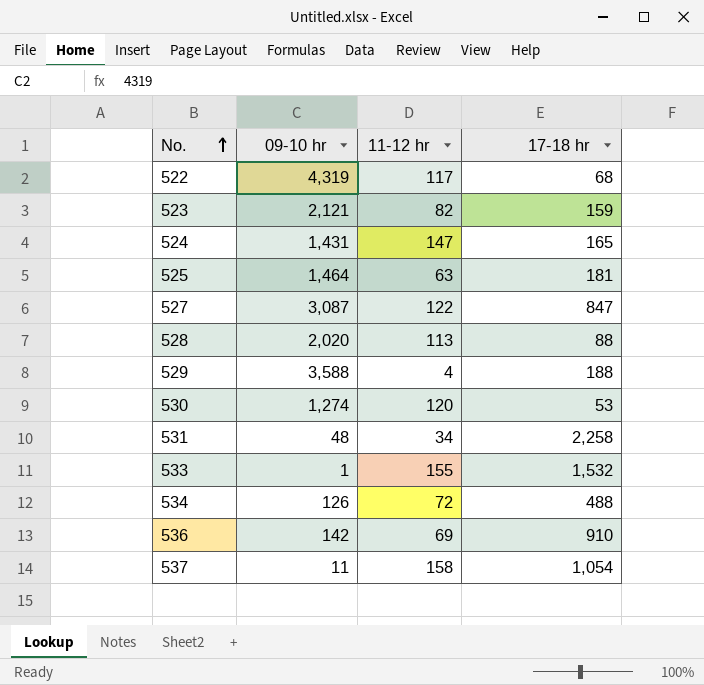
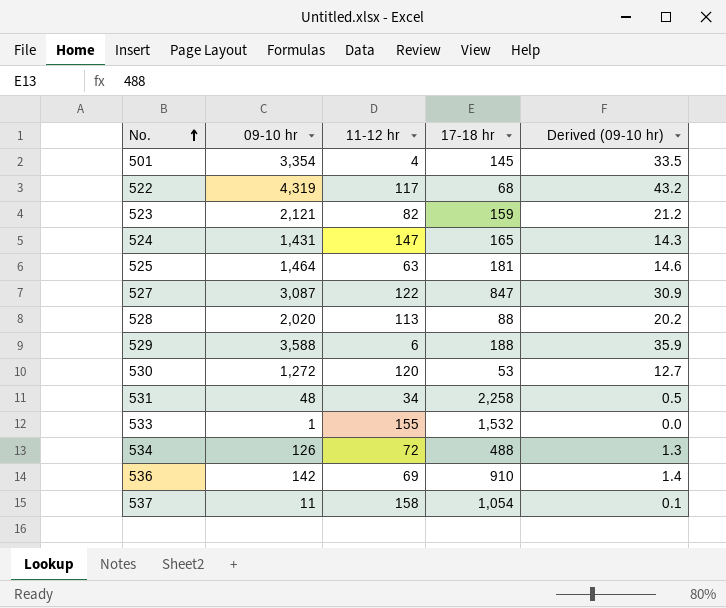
column Derived (09-10 hr) | formula: none -> [09-10 hr] * 0.01
row 501: none -> 3,354 | 4 | 145 | 33.5
529 | 11-12 hr: 4 -> 6
530 | 09-10 hr: 1,274 -> 1,272

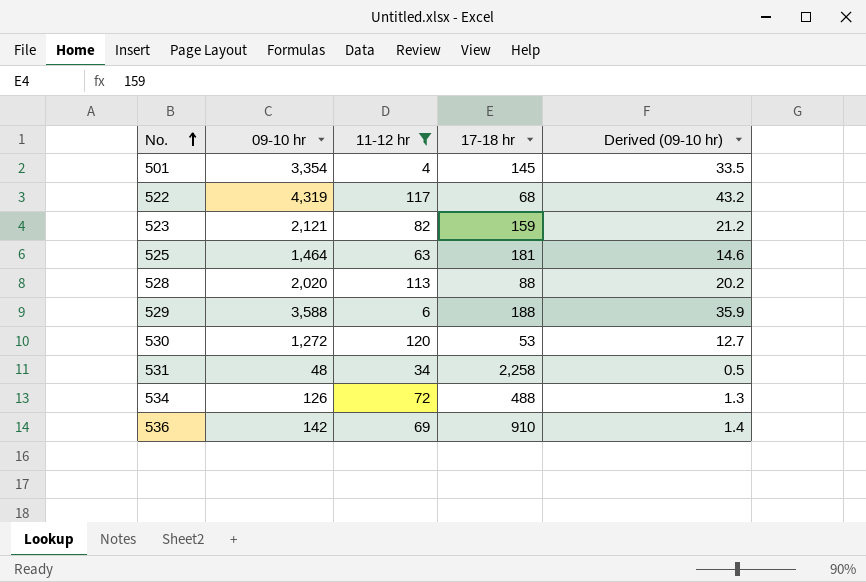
filter: none -> 11-12 hr <= 120

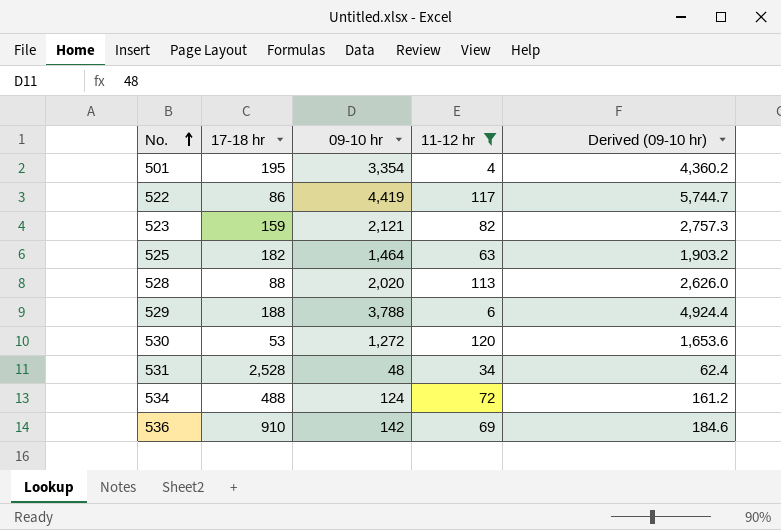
column 17-18 hr | position: 4 -> 2
column Derived (09-10 hr) | formula: [09-10 hr] * 0.01 -> [09-10 hr] * 1.3
501 | 17-18 hr: 145 -> 195
522 | 17-18 hr: 68 -> 86
522 | 09-10 hr: 4,319 -> 4,419
525 | 17-18 hr: 181 -> 182
529 | 09-10 hr: 3,588 -> 3,788
531 | 17-18 hr: 2,258 -> 2,528
534 | 09-10 hr: 126 -> 124

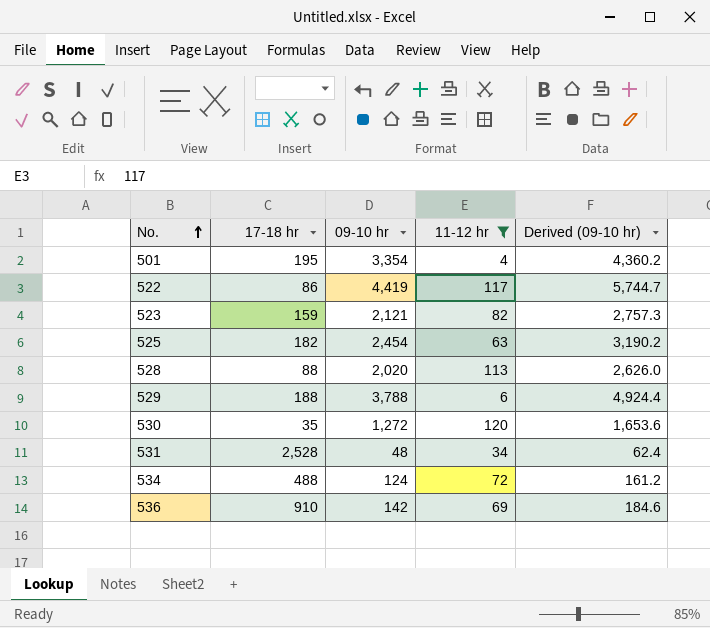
525 | 09-10 hr: 1,464 -> 2,454
525 | Derived (09-10 hr): 1,903.2 -> 3,190.2
530 | 17-18 hr: 53 -> 35

